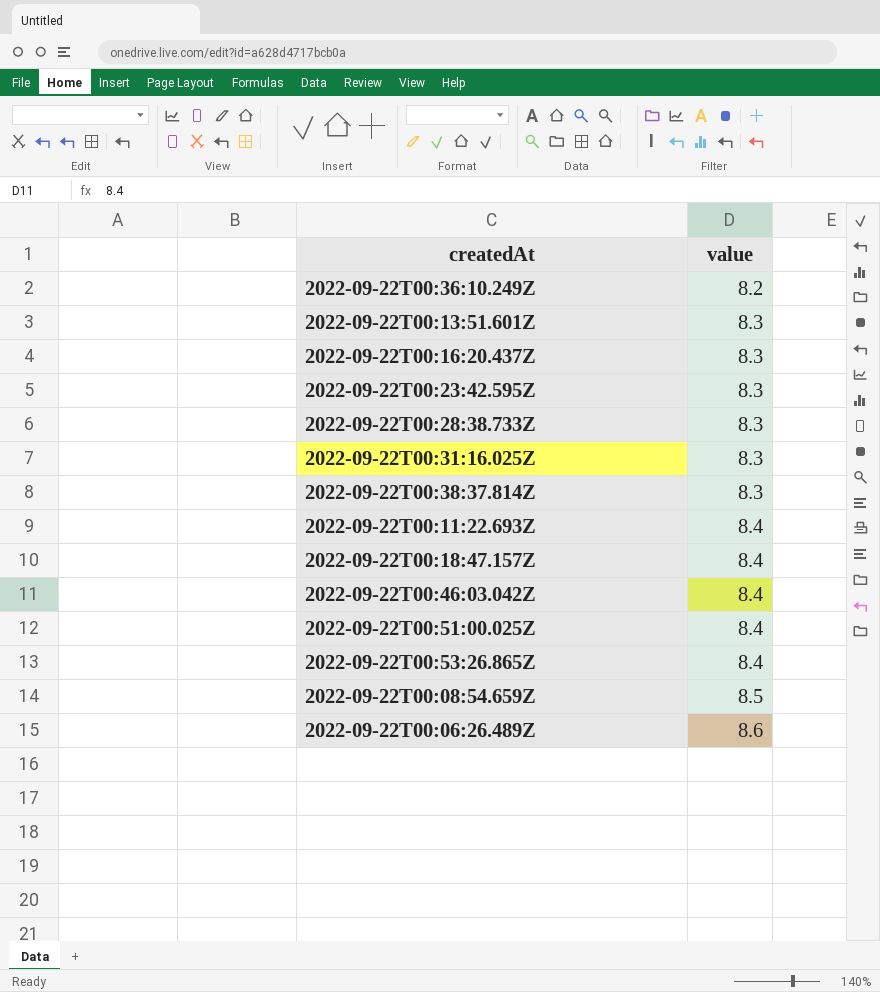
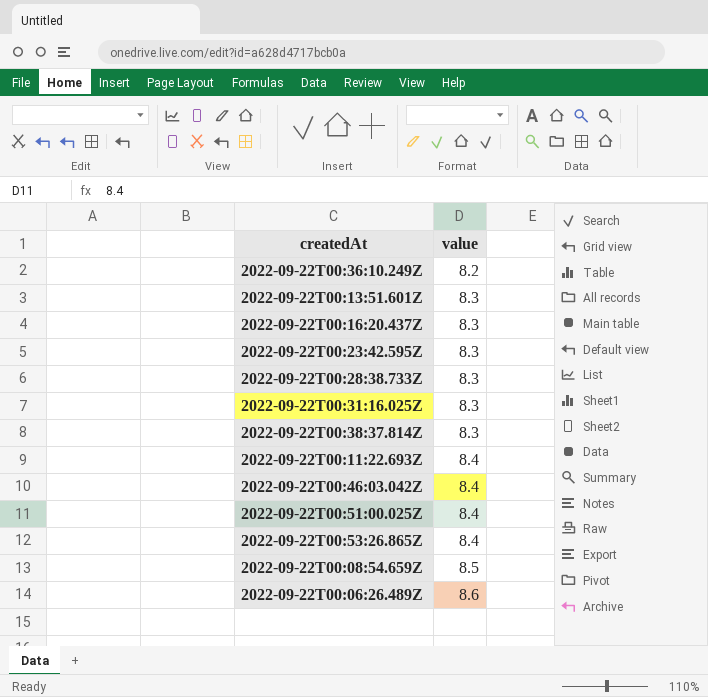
row 2022-09-22T00:18:47.157Z: 8.4 -> none

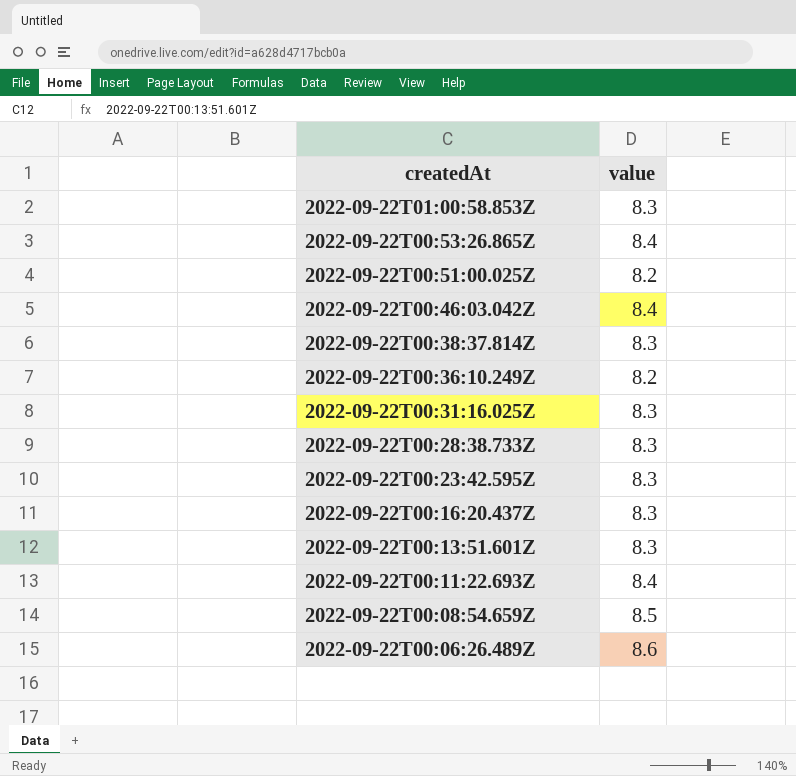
row order: value ascending -> createdAt descending
row 2022-09-22T01:00:58.853Z: none -> 8.3
2022-09-22T00:51:00.025Z | value: 8.4 -> 8.2

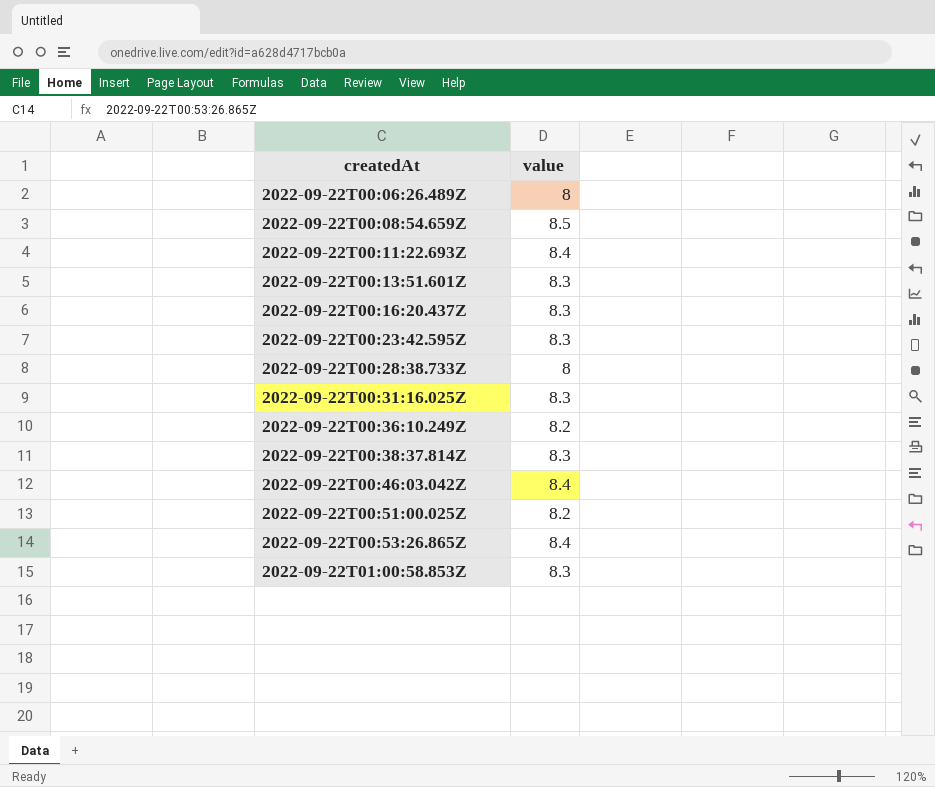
row order: createdAt descending -> createdAt ascending
2022-09-22T00:06:26.489Z | value: 8.6 -> 8
2022-09-22T00:28:38.733Z | value: 8.3 -> 8

